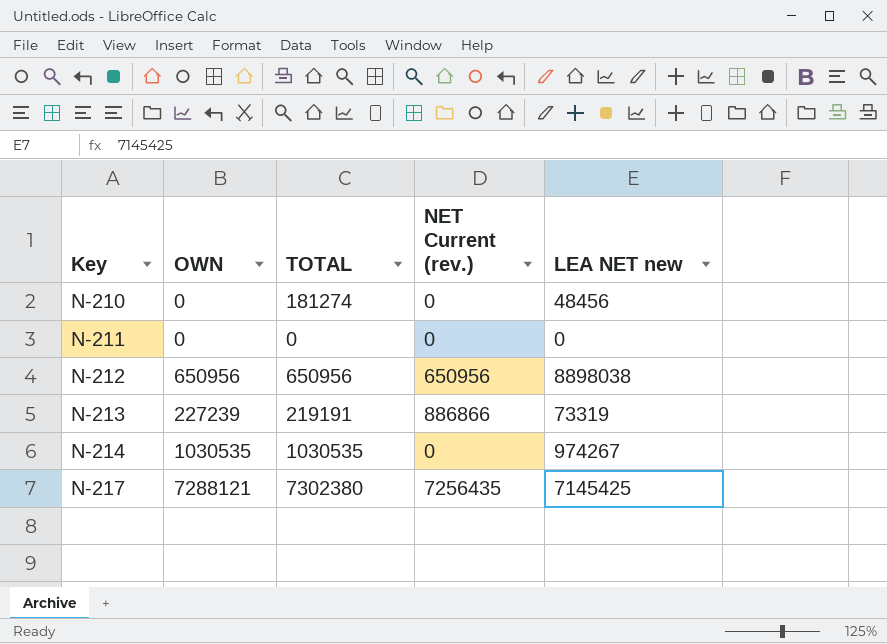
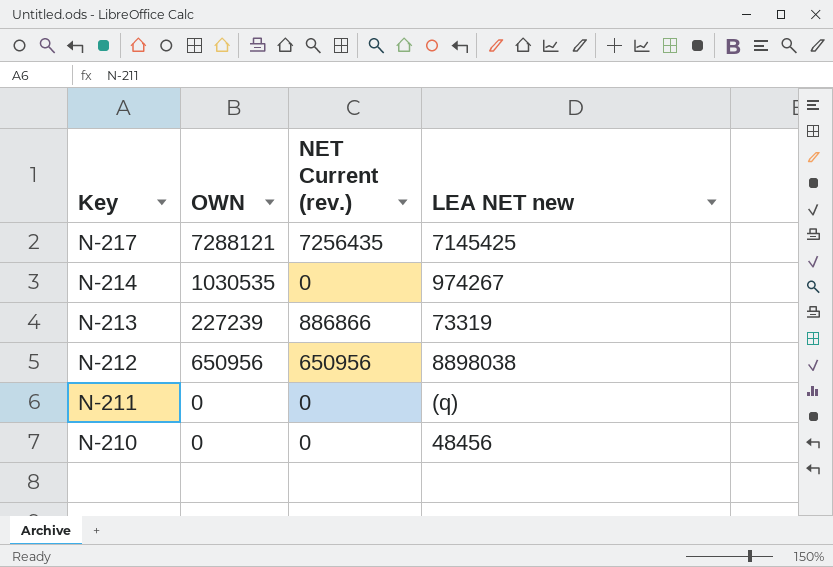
row order: Key ascending -> Key descending
column TOTAL | position: 3 -> none
N-211 | LEA NET new: 0 -> (q)

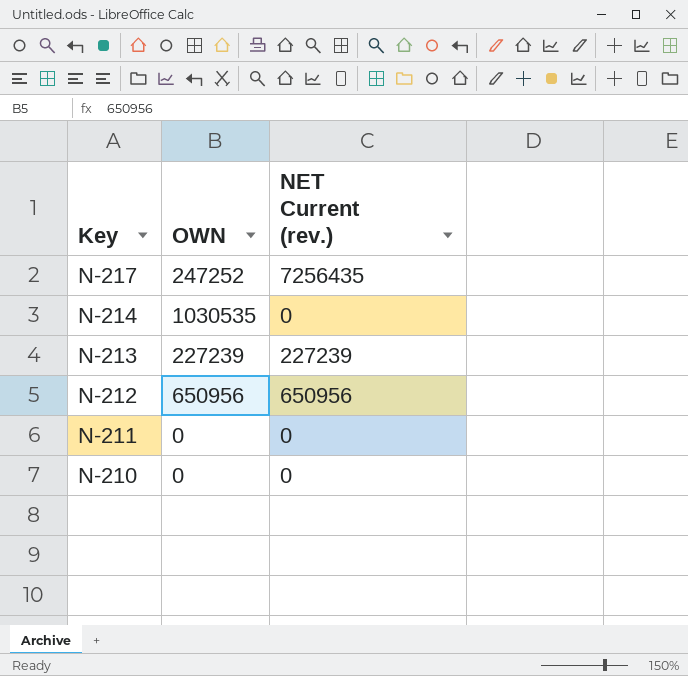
column LEA NET new | position: 4 -> none
N-217 | OWN: 7288121 -> 247252
N-213 | NET Current (rev.): 886866 -> 227239

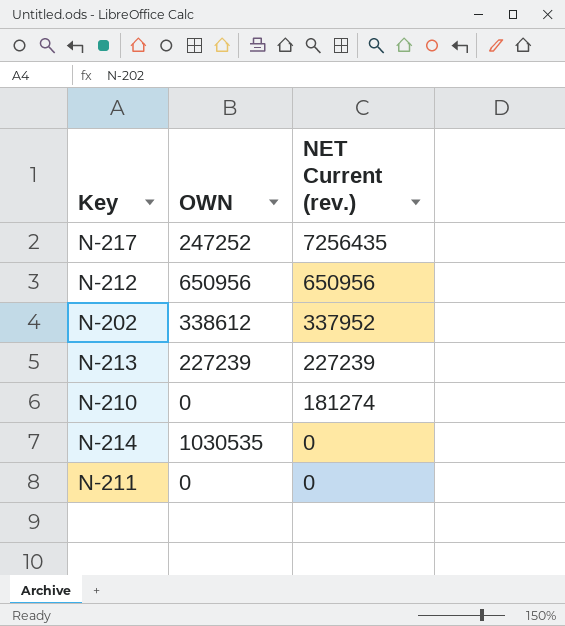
row order: Key descending -> NET Current (rev.) descending
row N-202: none -> 338612 | 337952
N-210 | NET Current (rev.): 0 -> 181274

